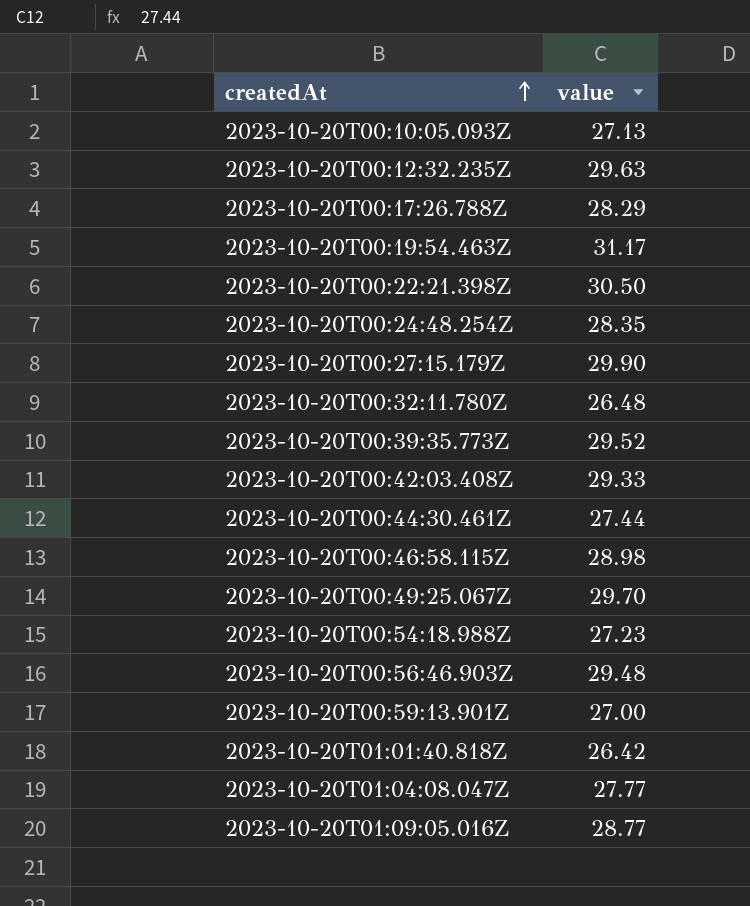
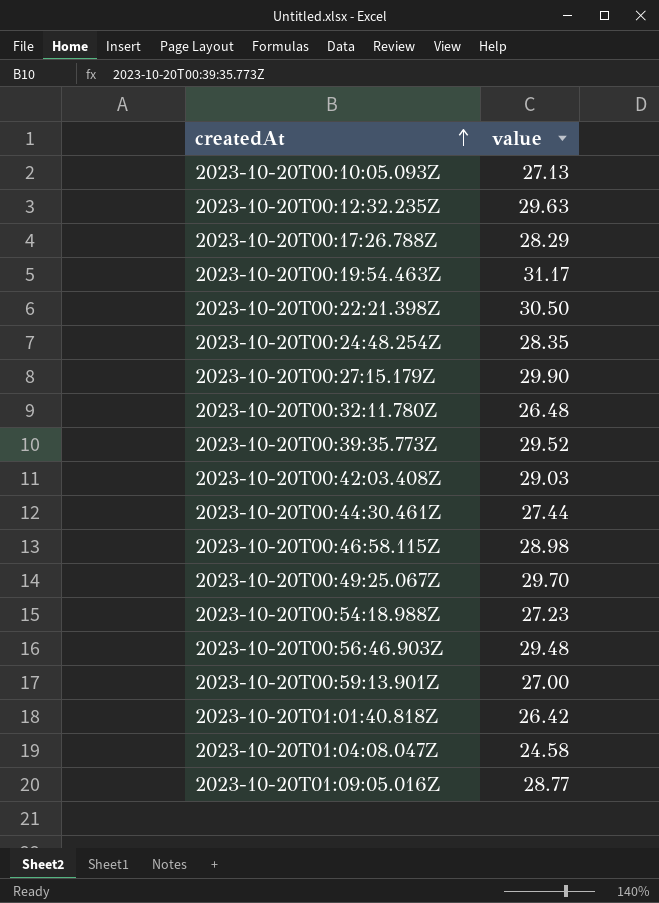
2023-10-20T00:42:03.408Z | value: 29.33 -> 29.03
2023-10-20T01:04:08.047Z | value: 27.77 -> 24.58

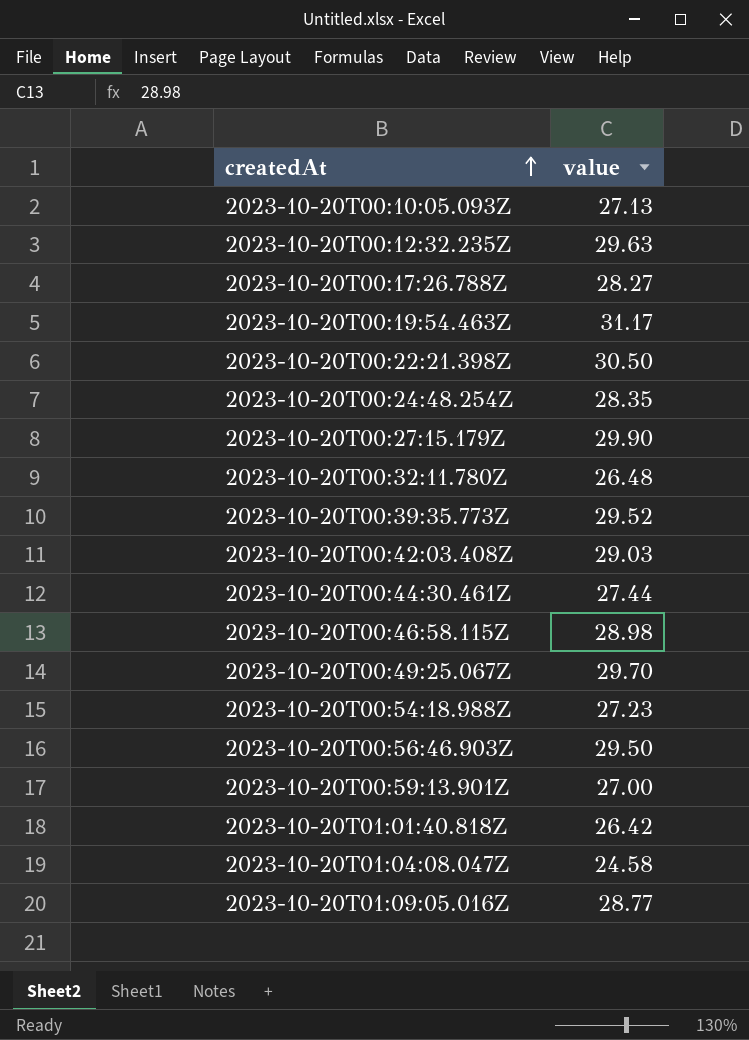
2023-10-20T00:17:26.788Z | value: 28.29 -> 28.27
2023-10-20T00:56:46.903Z | value: 29.48 -> 29.50

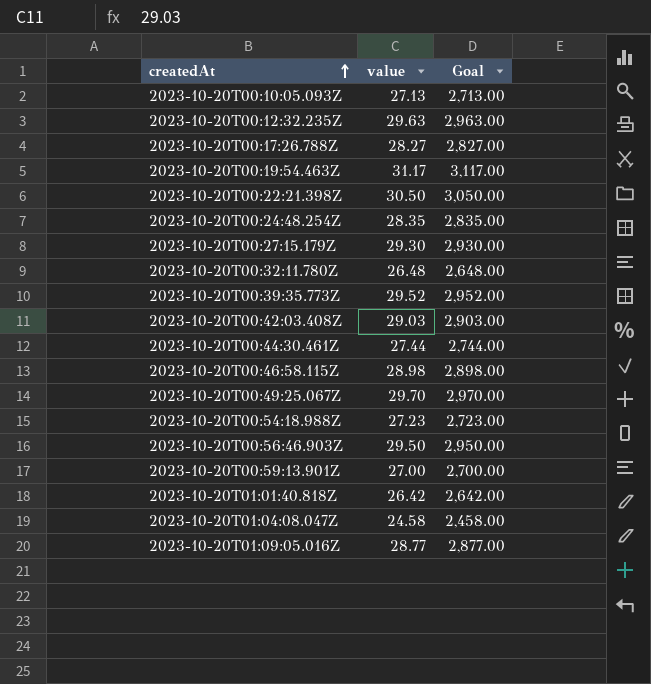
column Goal | formula: none -> [value] * 100
2023-10-20T00:27:15.179Z | value: 29.90 -> 29.30

